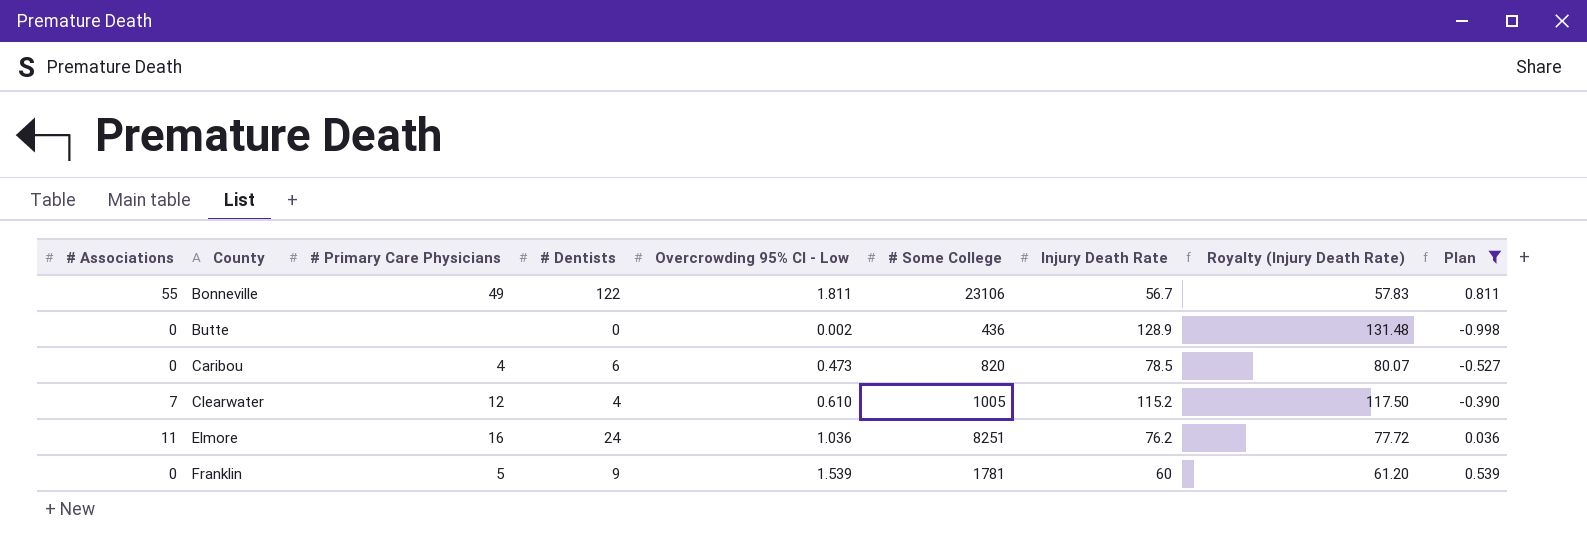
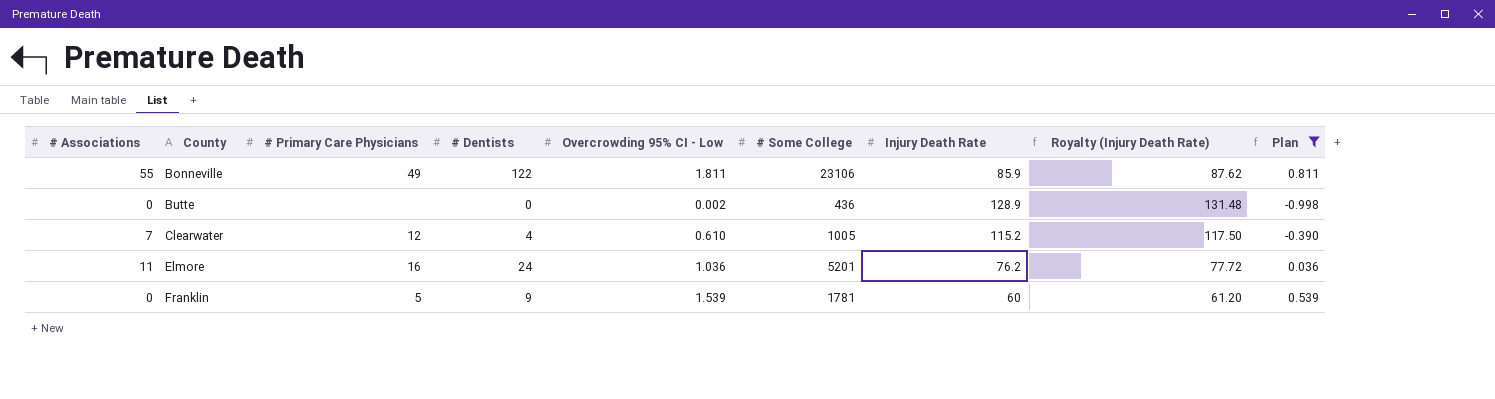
row Caribou: 0 | 4 | 6 | 0.473 | 820 | 78.5 | 80.07 | -0.527 -> none
Bonneville | Injury Death Rate: 56.7 -> 85.9
Bonneville | Royalty (Injury Death Rate): 57.83 -> 87.62
Elmore | # Some College: 8251 -> 5201

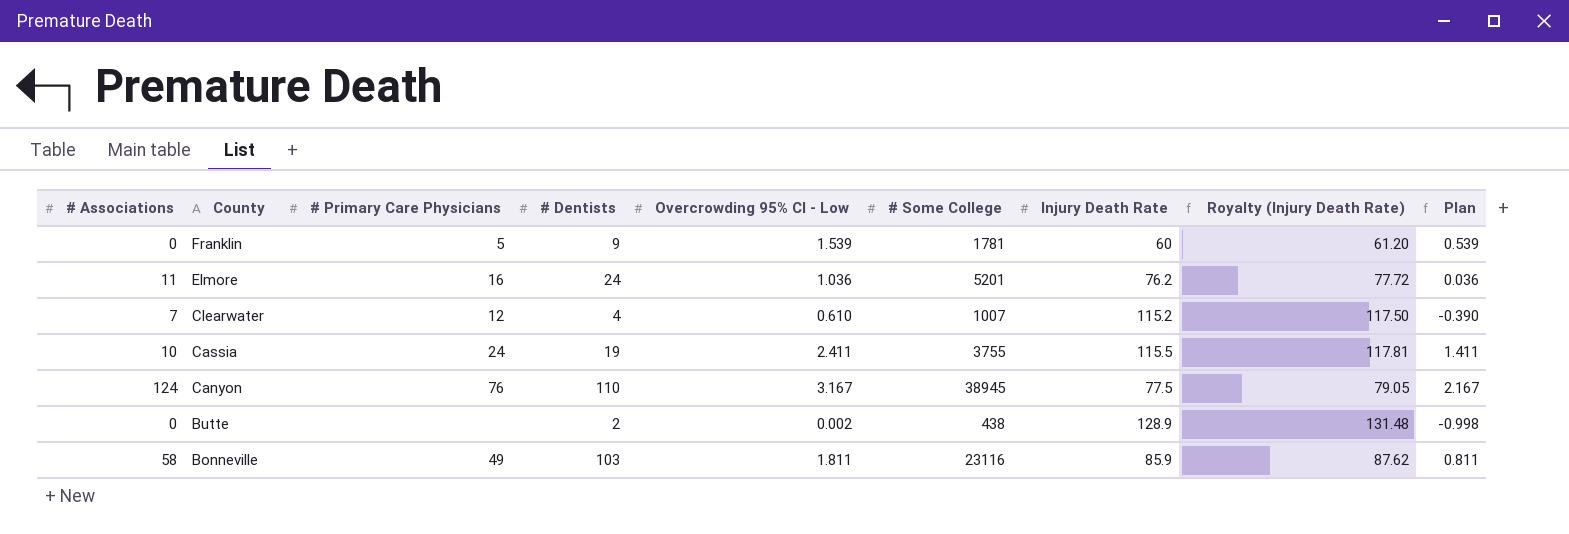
filter: Plan <= 0.811 -> none
row order: County ascending -> County descending
Clearwater | # Some College: 1005 -> 1007
Butte | # Dentists: 0 -> 2
Butte | # Some College: 436 -> 438
Bonneville | # Associations: 55 -> 58
Bonneville | # Dentists: 122 -> 103
Bonneville | # Some College: 23106 -> 23116

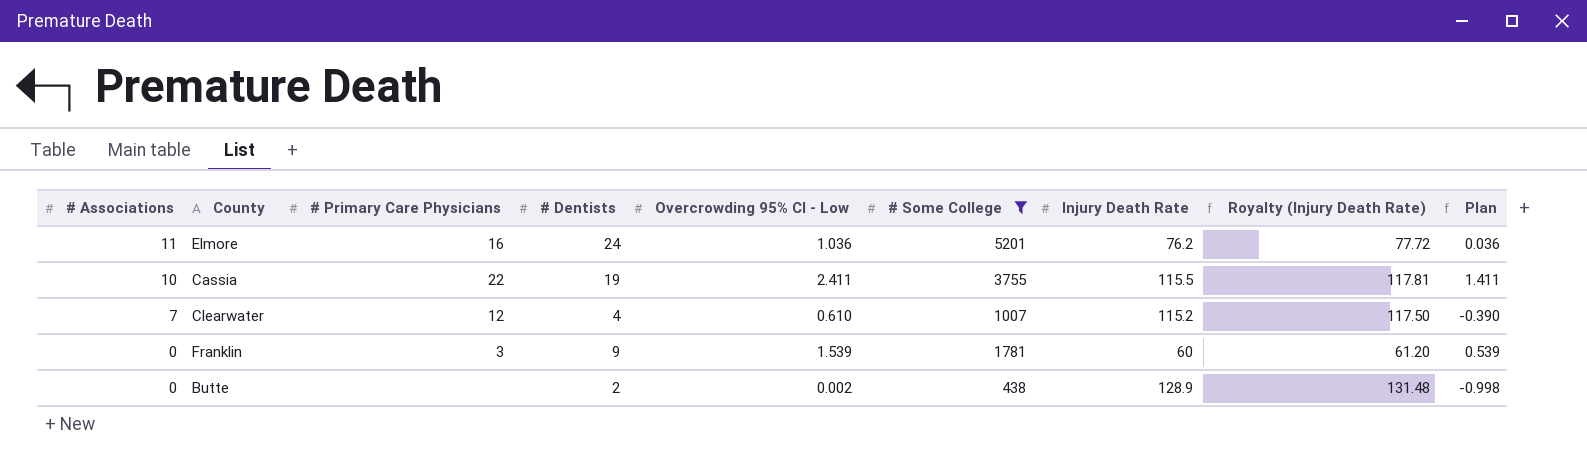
filter: none -> # Some College <= 5201
row order: County descending -> # Associations descending
Cassia | # Primary Care Physicians: 24 -> 22
Franklin | # Primary Care Physicians: 5 -> 3

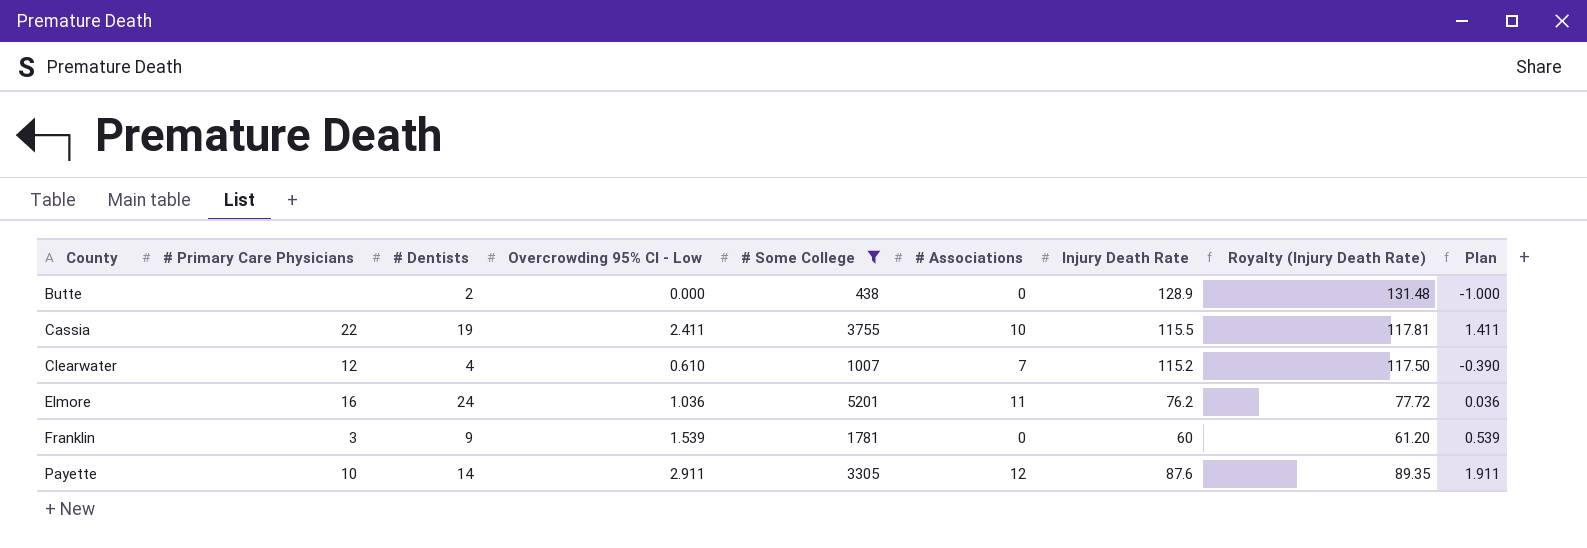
row order: # Associations descending -> County ascending
column # Associations | position: 1 -> 6
Butte | Overcrowding 95% CI - Low: 0.002 -> 0.000
Butte | Plan: -0.998 -> -1.000
row Payette: none -> 10 | 14 | 2.911 | 3305 | 12 | 87.6 | 89.35 | 1.911

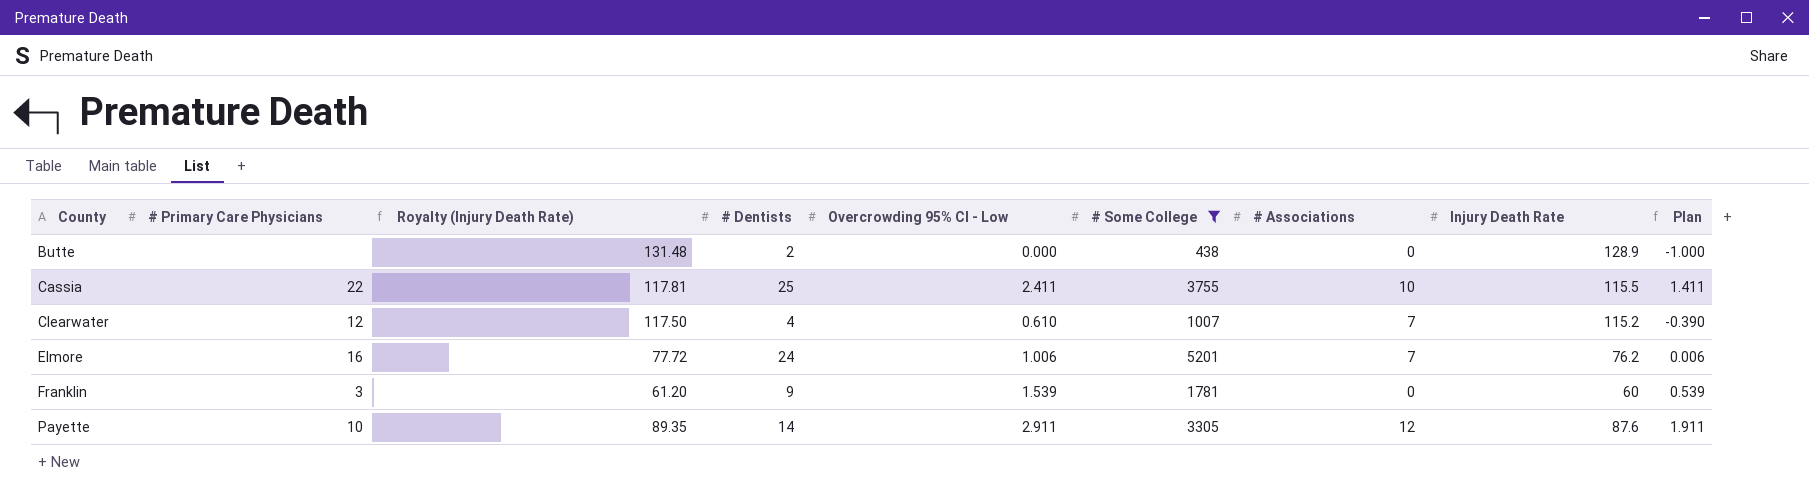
column Royalty (Injury Death Rate) | position: 8 -> 3
Cassia | # Dentists: 19 -> 25
Elmore | Overcrowding 95% CI - Low: 1.036 -> 1.006
Elmore | # Associations: 11 -> 7
Elmore | Plan: 0.036 -> 0.006

